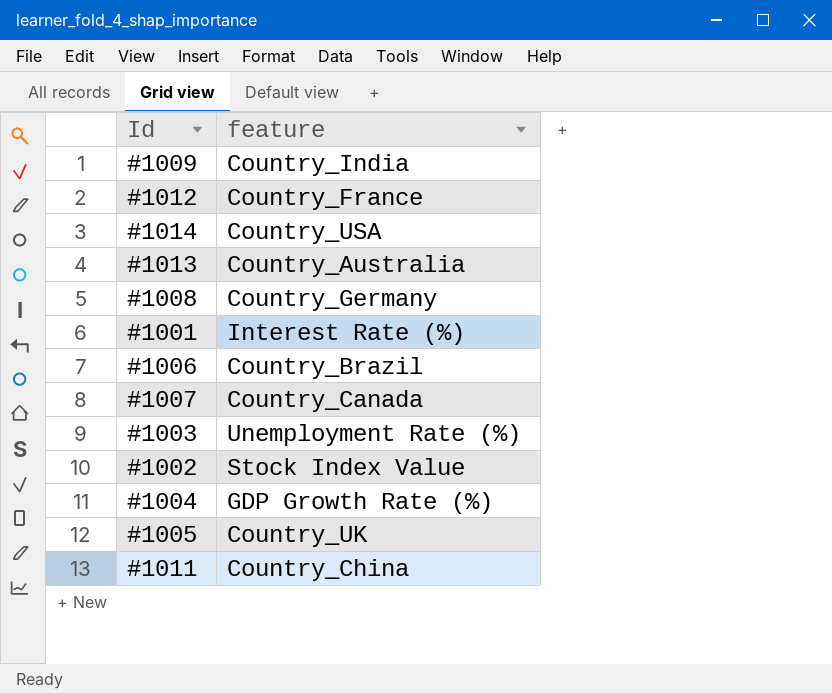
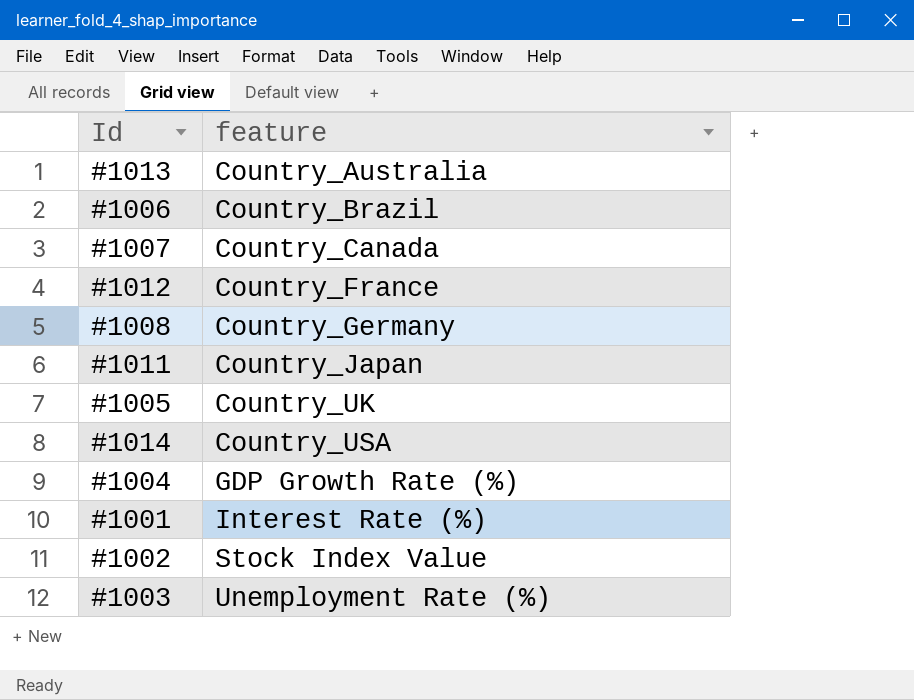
row order: none -> feature ascending
row #1009: Country_India -> none
#1011 | feature: Country_China -> Country_Japan

